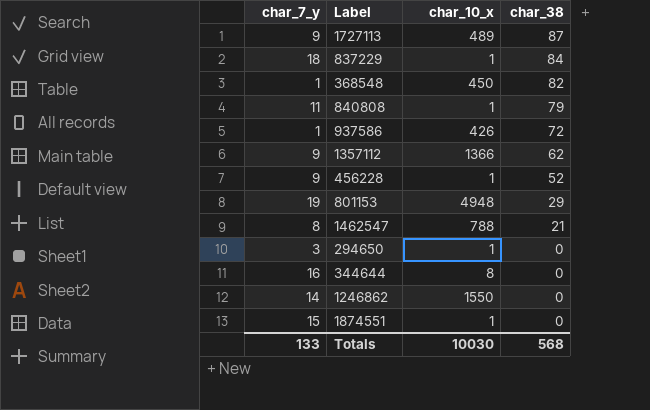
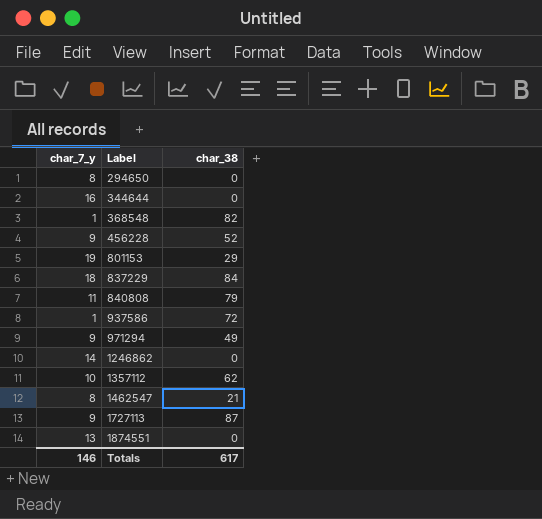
row order: char_38 descending -> Label ascending
column char_10_x | position: 3 -> none
294650 | char_7_y: 3 -> 8
row 971294: none -> 9 | 49
1357112 | char_7_y: 9 -> 10
1874551 | char_7_y: 15 -> 13
Totals | char_7_y: 133 -> 146
Totals | char_38: 568 -> 617

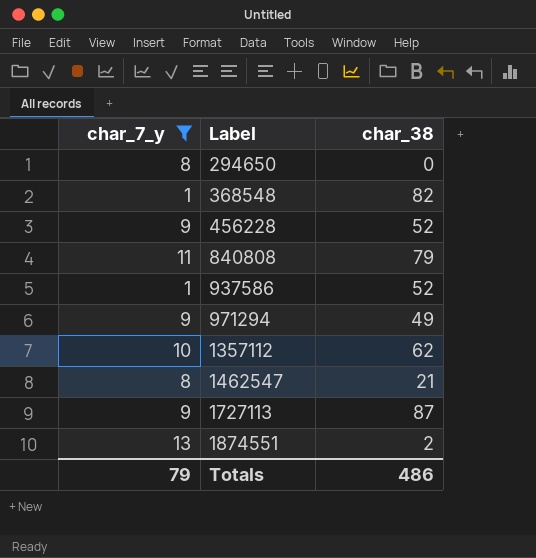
filter: none -> char_7_y <= 13
937586 | char_38: 72 -> 52
1874551 | char_38: 0 -> 2
Totals | char_7_y: 146 -> 79
Totals | char_38: 617 -> 486

